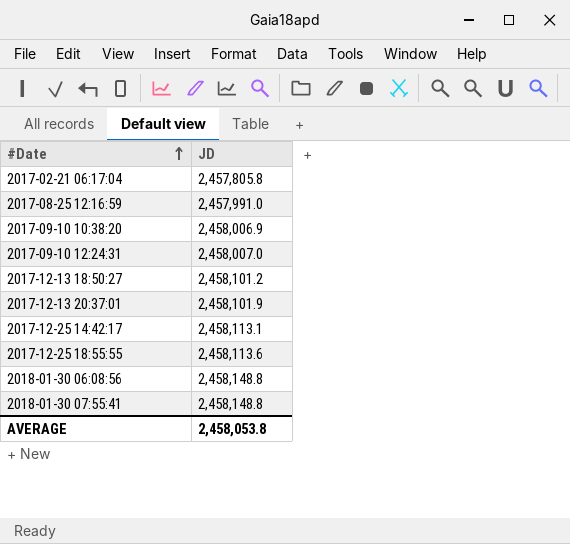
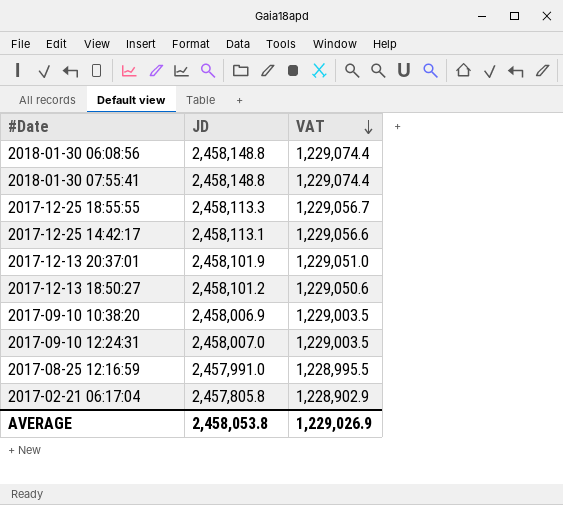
row order: #Date ascending -> VAT descending
column VAT | formula: none -> [JD] * 0.5
2017-12-25 18:55:55 | JD: 2,458,113.6 -> 2,458,113.3

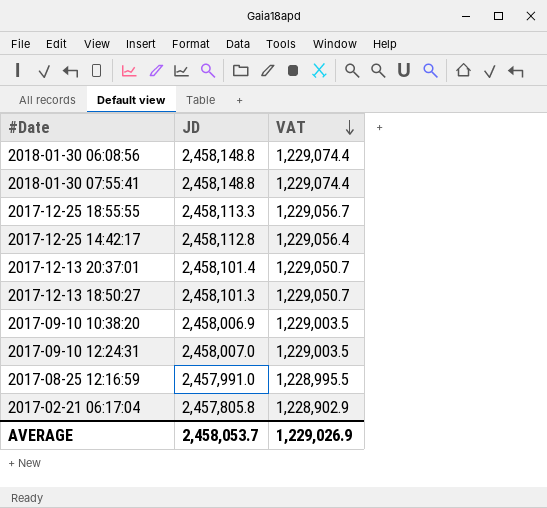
2017-12-25 14:42:17 | JD: 2,458,113.1 -> 2,458,112.8
2017-12-25 14:42:17 | VAT: 1,229,056.6 -> 1,229,056.4
2017-12-13 20:37:01 | JD: 2,458,101.9 -> 2,458,101.4
2017-12-13 20:37:01 | VAT: 1,229,051.0 -> 1,229,050.7
2017-12-13 18:50:27 | JD: 2,458,101.2 -> 2,458,101.3
2017-12-13 18:50:27 | VAT: 1,229,050.6 -> 1,229,050.7
AVERAGE | JD: 2,458,053.8 -> 2,458,053.7

